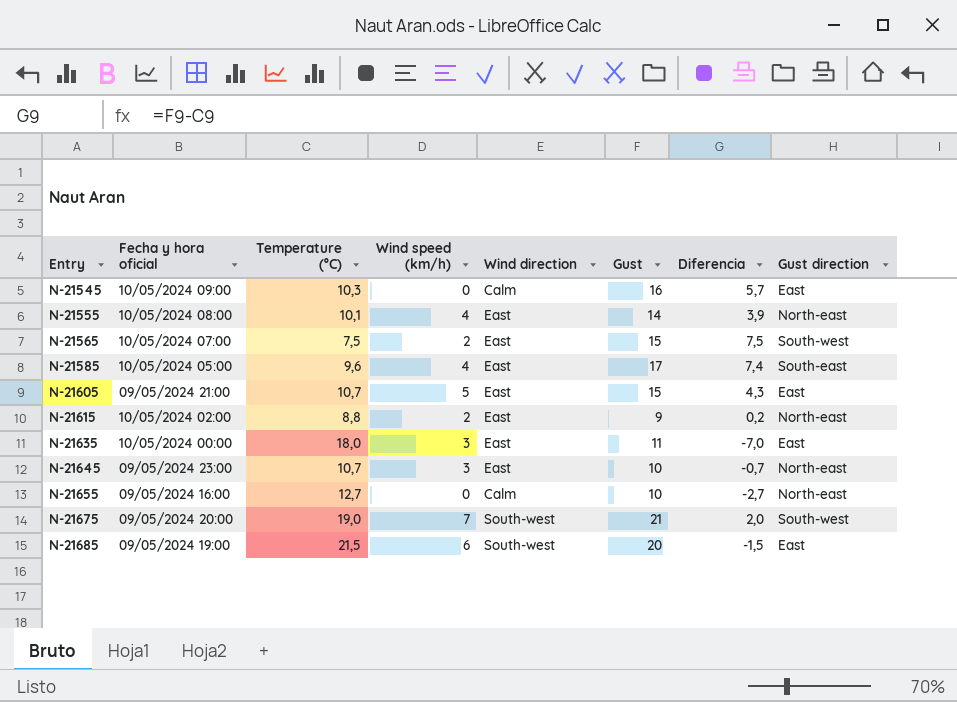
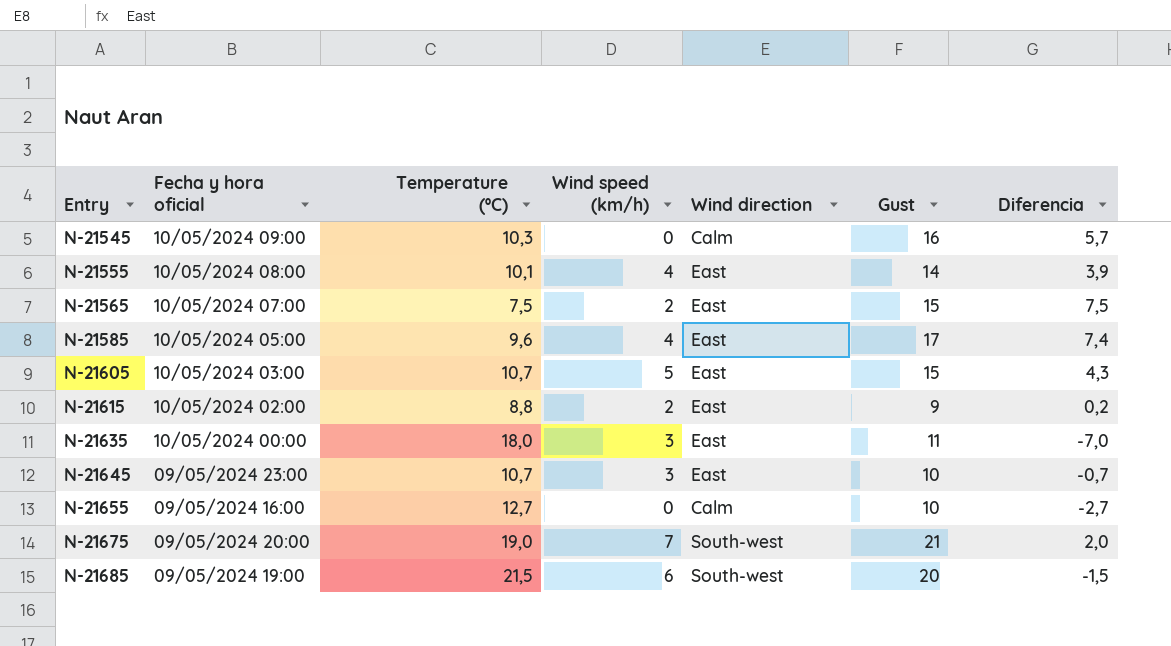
column Gust direction | position: 8 -> none
N-21605 | Fecha y hora oficial: 09/05/2024 21:00 -> 10/05/2024 03:00

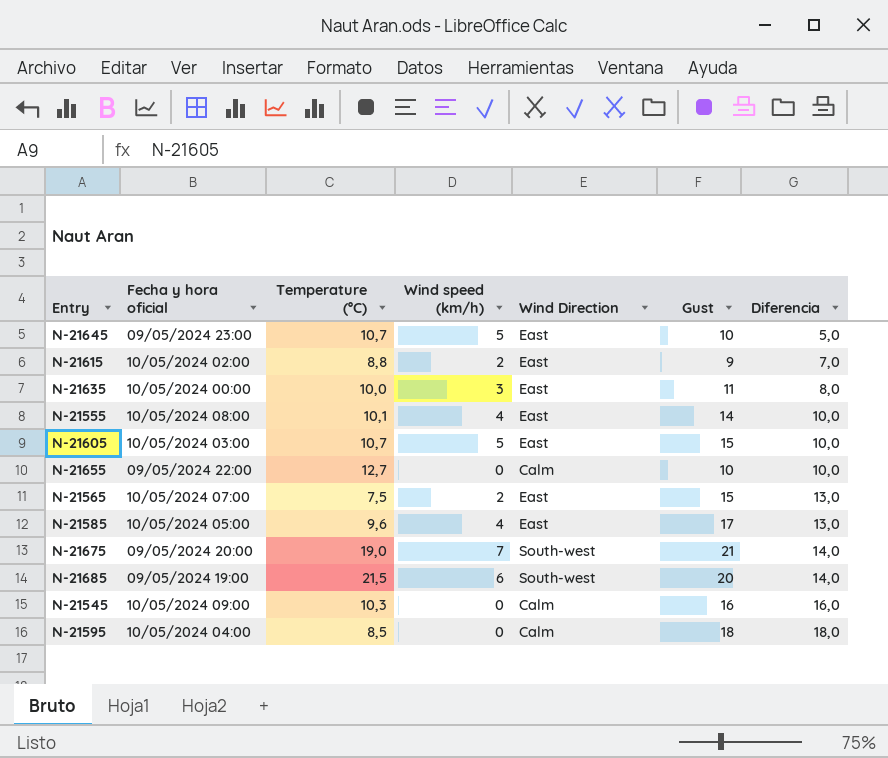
row order: Entry ascending -> Diferencia ascending
column name: Wind direction -> Wind Direction
column Diferencia | formula: [Gust] - [Temperature (ºC)] -> [Gust] - [Wind speed (km/h)]
N-21645 | Wind speed (km/h): 3 -> 5
N-21635 | Temperature (ºC): 18,0 -> 10,0
N-21655 | Fecha y hora oficial: 09/05/2024 16:00 -> 09/05/2024 22:00
row N-21595: none -> 10/05/2024 04:00 | 8,5 | 0 | Calm | 18 | 18,0

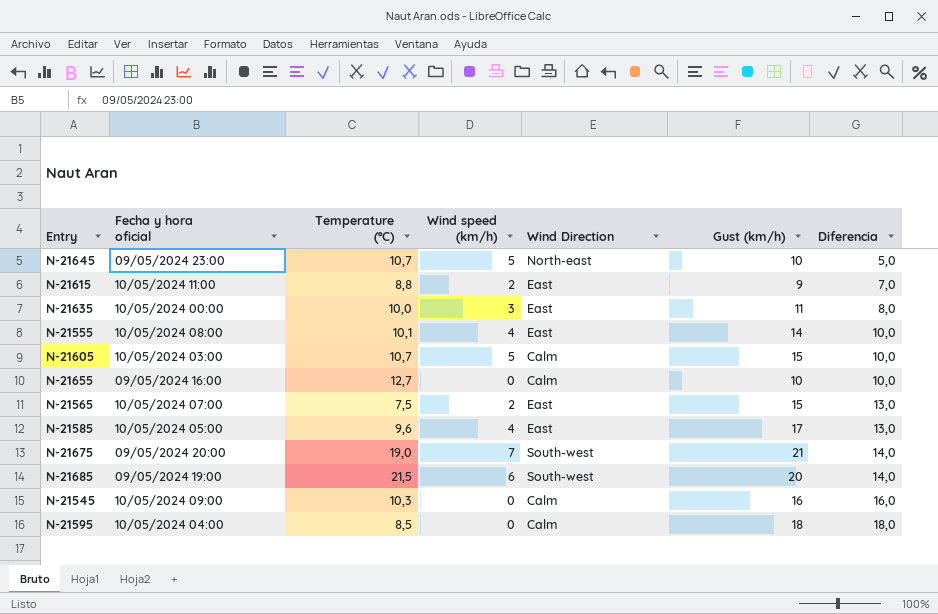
column name: Gust -> Gust (km/h)
N-21645 | Wind Direction: East -> North-east
N-21615 | Fecha y hora oficial: 10/05/2024 02:00 -> 10/05/2024 11:00
N-21605 | Wind Direction: East -> Calm
N-21655 | Fecha y hora oficial: 09/05/2024 22:00 -> 09/05/2024 16:00

